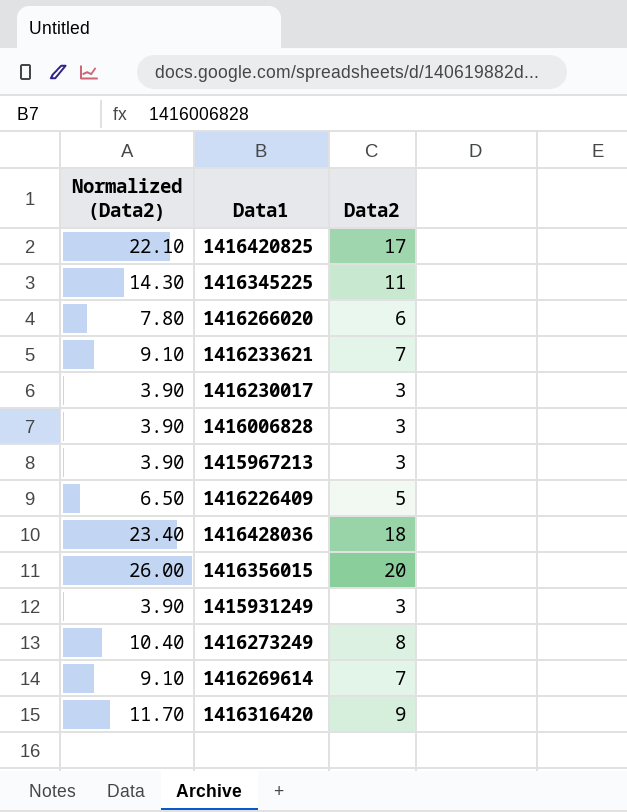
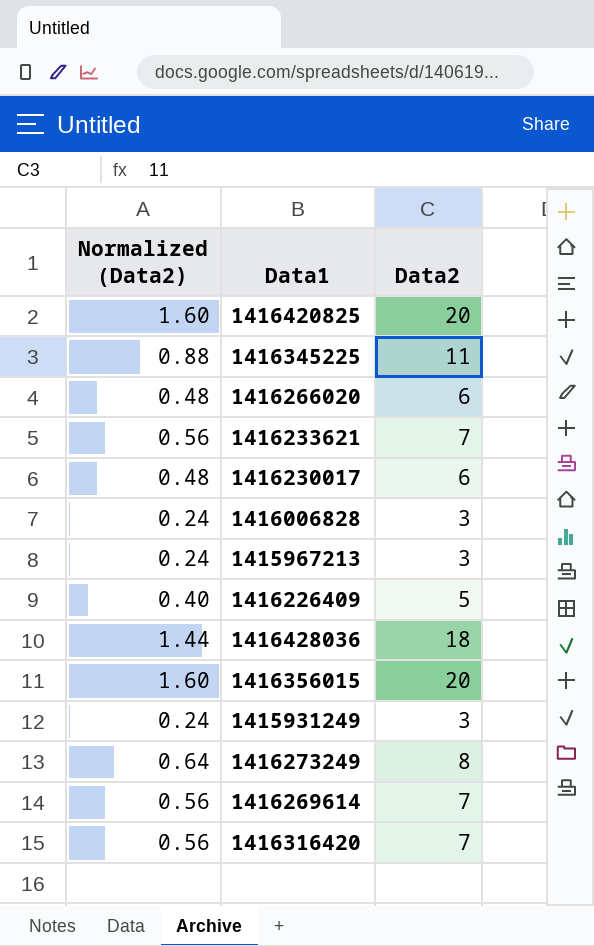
column Normalized (Data2) | formula: [Data2] * 1.3 -> [Data2] * 0.08
1416420825 | Data2: 17 -> 20
1416230017 | Data2: 3 -> 6
1416316420 | Data2: 9 -> 7

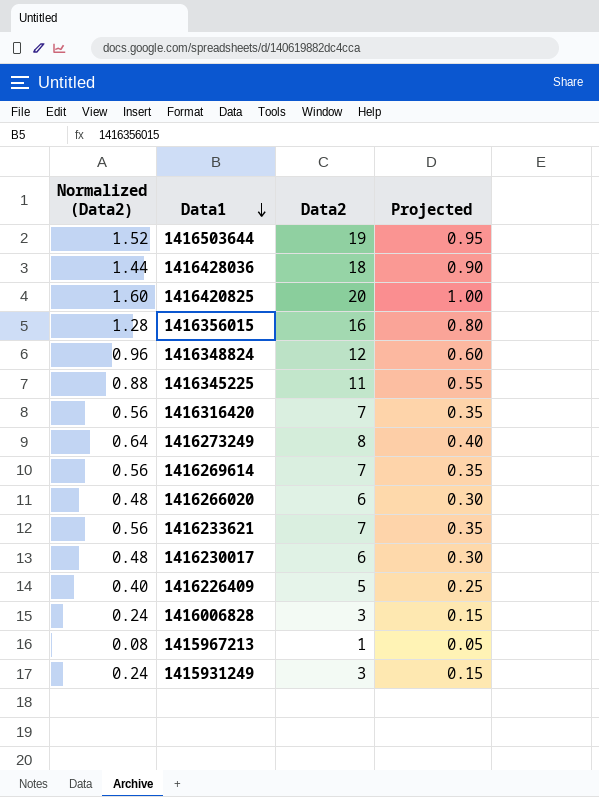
row order: none -> Data1 descending
column Projected | formula: none -> [Data2] * 0.05
row 1416503644: none -> 1.52 | 19 | 0.95
1416356015 | Normalized (Data2): 1.60 -> 1.28
1416356015 | Data2: 20 -> 16
row 1416348824: none -> 0.96 | 12 | 0.60
1415967213 | Normalized (Data2): 0.24 -> 0.08
1415967213 | Data2: 3 -> 1

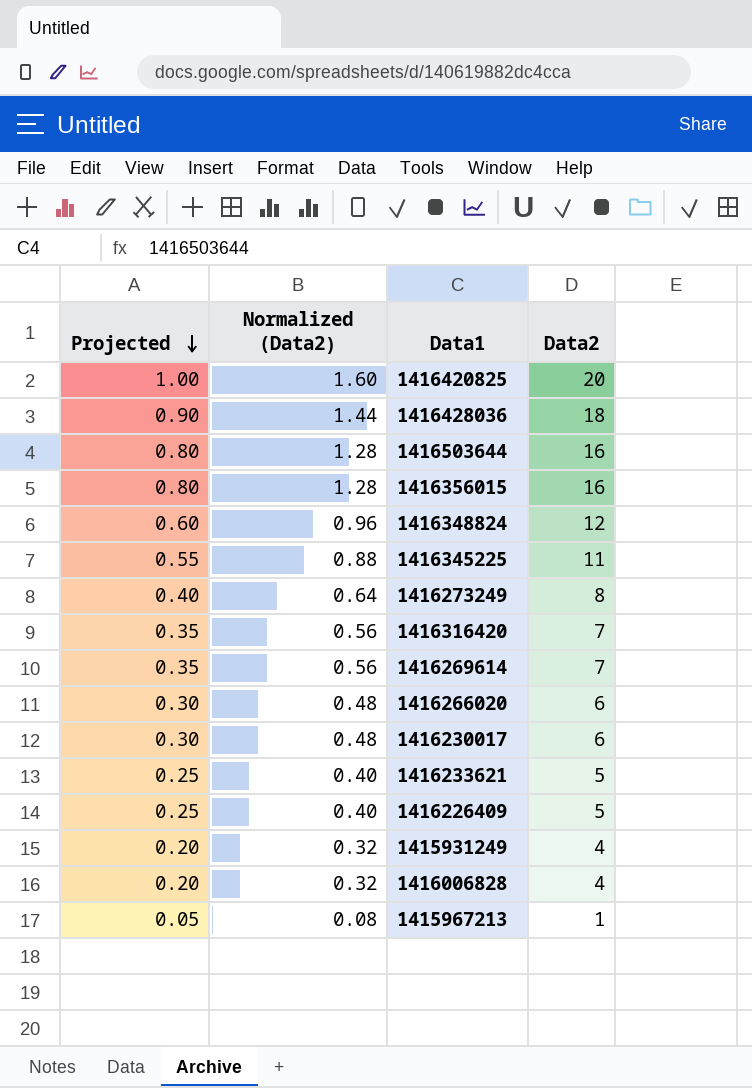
row order: Data1 descending -> Projected descending
column Projected | position: 4 -> 1
1416503644 | Projected: 0.95 -> 0.80
1416503644 | Normalized (Data2): 1.52 -> 1.28
1416503644 | Data2: 19 -> 16
1416233621 | Projected: 0.35 -> 0.25
1416233621 | Normalized (Data2): 0.56 -> 0.40
1416233621 | Data2: 7 -> 5
1415931249 | Projected: 0.15 -> 0.20
1415931249 | Normalized (Data2): 0.24 -> 0.32
1415931249 | Data2: 3 -> 4
1416006828 | Projected: 0.15 -> 0.20
1416006828 | Normalized (Data2): 0.24 -> 0.32
1416006828 | Data2: 3 -> 4

